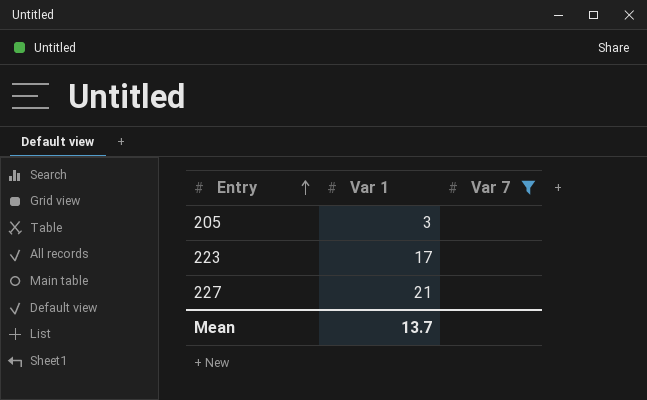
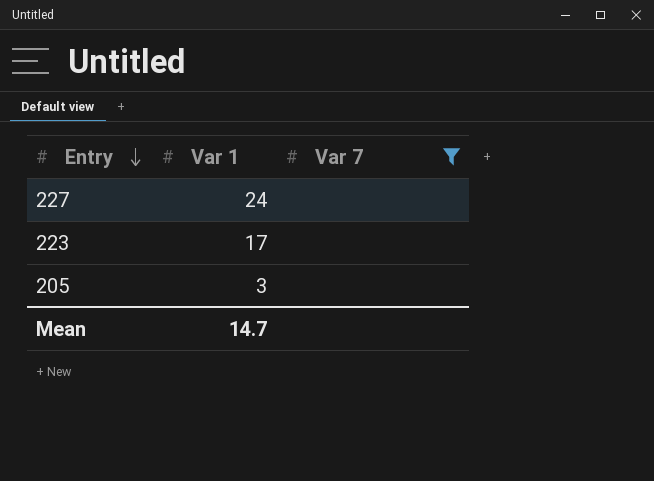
row order: Entry ascending -> Entry descending
227 | Var 1: 21 -> 24
Mean | Var 1: 13.7 -> 14.7

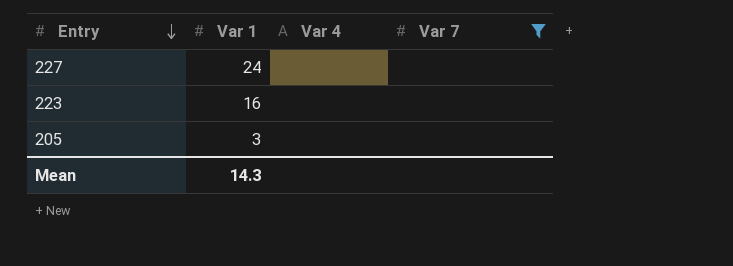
column Var 4 | position: none -> 3
223 | Var 1: 17 -> 16
Mean | Var 1: 14.7 -> 14.3

